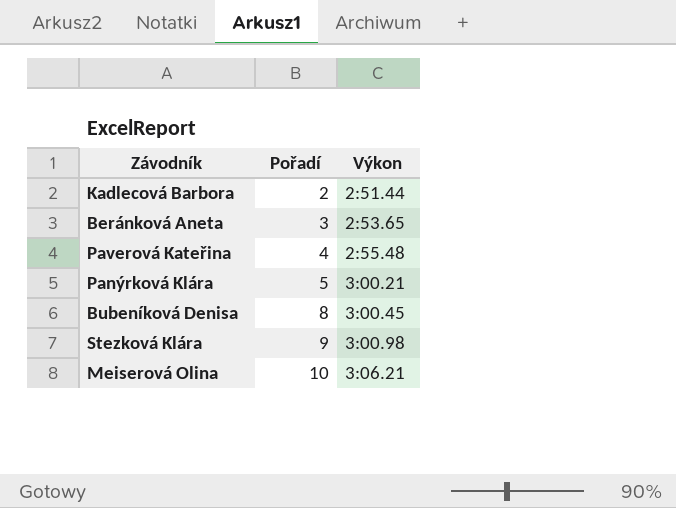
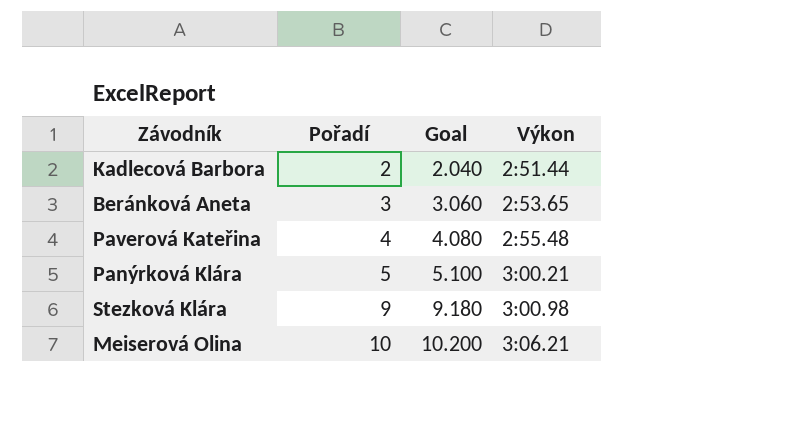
column Goal | formula: none -> [Pořadí] * 1.02
row Bubeníková Denisa: 8 | 3:00.45 -> none

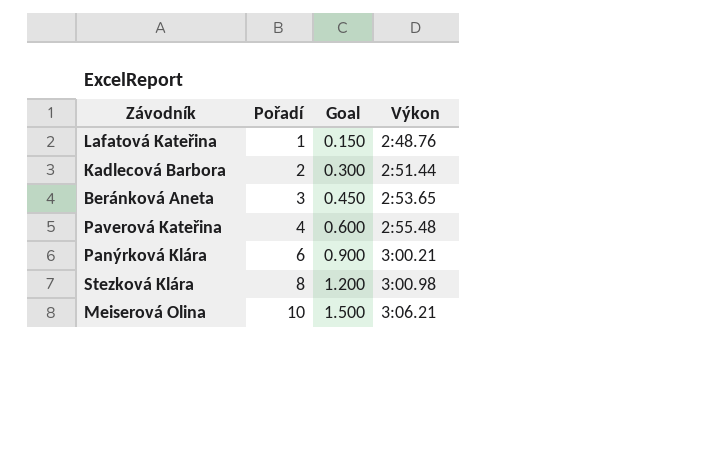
column Goal | formula: [Pořadí] * 1.02 -> [Pořadí] * 0.15
row Lafatová Kateřina: none -> 1 | 0.150 | 2:48.76
Panýrková Klára | Pořadí: 5 -> 6
Stezková Klára | Pořadí: 9 -> 8

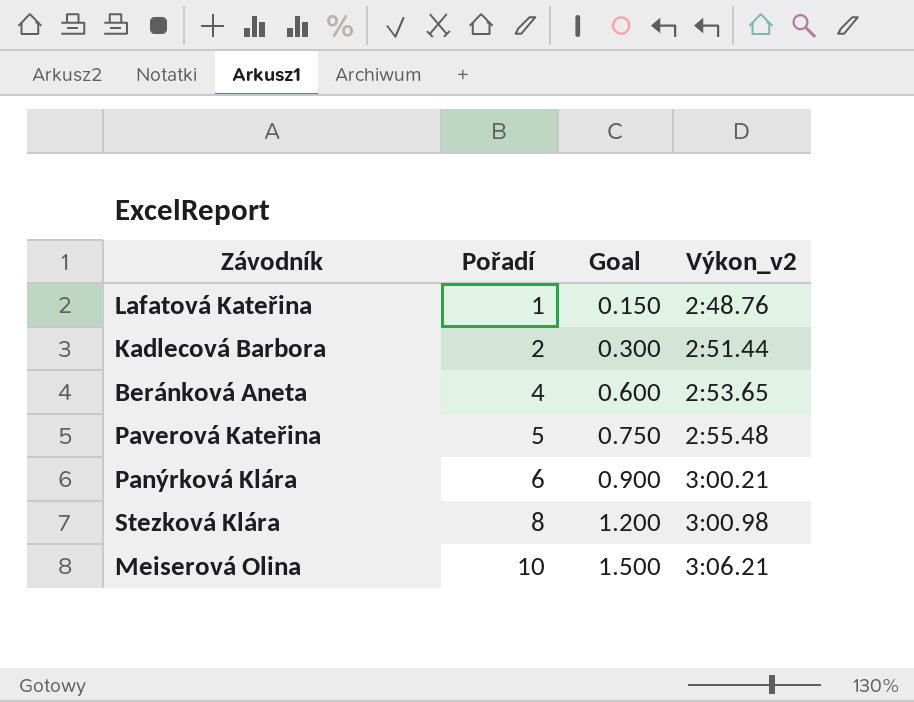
column name: Výkon -> Výkon_v2
Beránková Aneta | Pořadí: 3 -> 4
Beránková Aneta | Goal: 0.450 -> 0.600
Paverová Kateřina | Pořadí: 4 -> 5
Paverová Kateřina | Goal: 0.600 -> 0.750

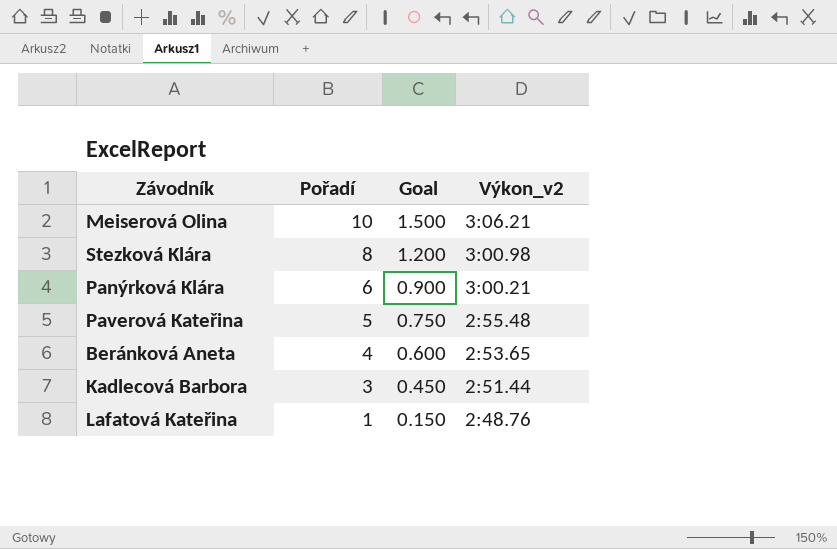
row order: Pořadí ascending -> Pořadí descending
Kadlecová Barbora | Pořadí: 2 -> 3
Kadlecová Barbora | Goal: 0.300 -> 0.450

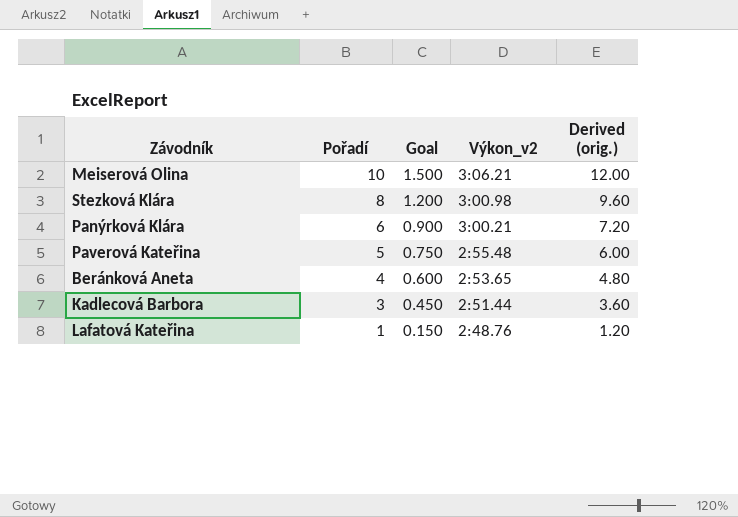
column Derived (orig.) | formula: none -> [Pořadí] * 1.2

